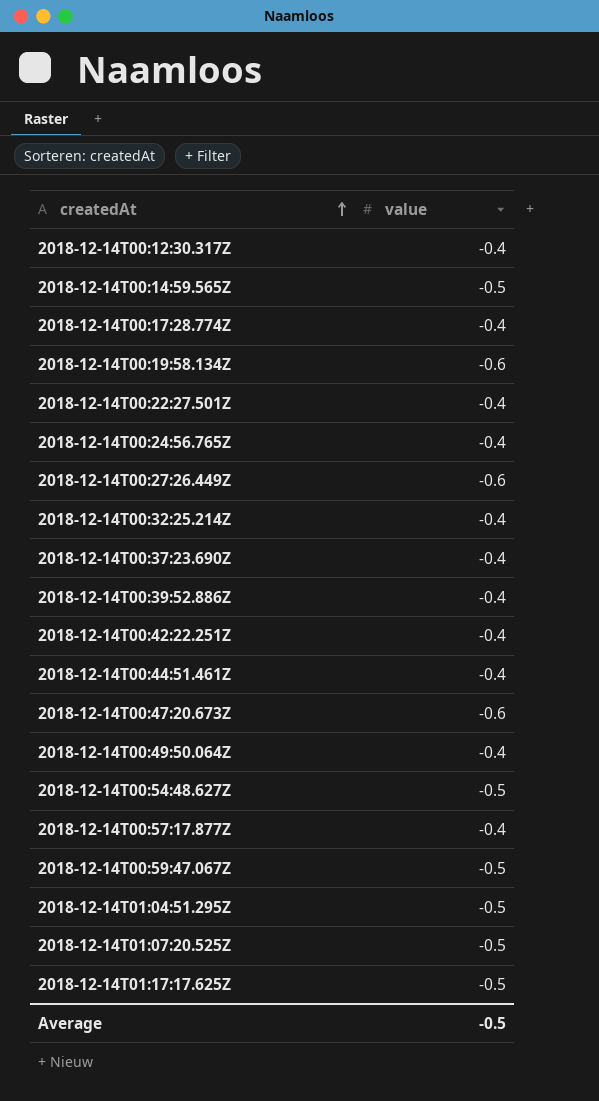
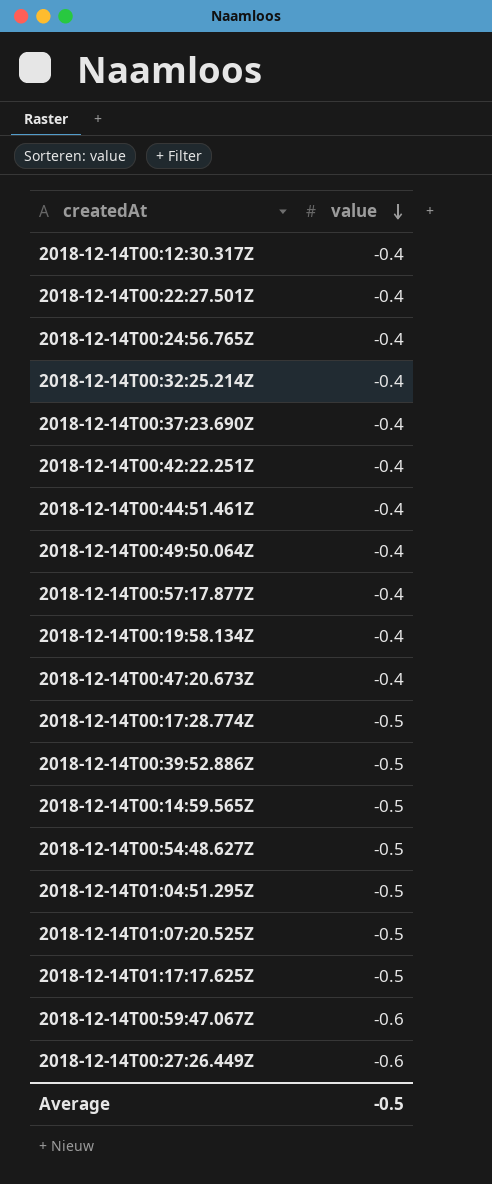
row order: createdAt ascending -> value descending
2018-12-14T00:19:58.134Z | value: -0.6 -> -0.4
2018-12-14T00:47:20.673Z | value: -0.6 -> -0.4
2018-12-14T00:17:28.774Z | value: -0.4 -> -0.5
2018-12-14T00:39:52.886Z | value: -0.4 -> -0.5
2018-12-14T00:59:47.067Z | value: -0.5 -> -0.6

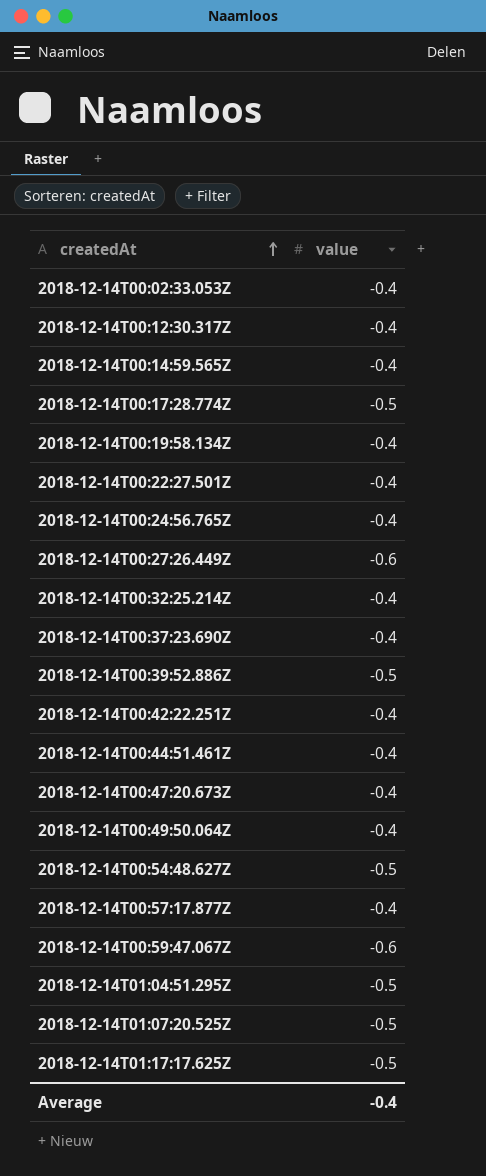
row order: value descending -> createdAt ascending
row 2018-12-14T00:02:33.053Z: none -> -0.4
2018-12-14T00:14:59.565Z | value: -0.5 -> -0.4
Average | value: -0.5 -> -0.4

